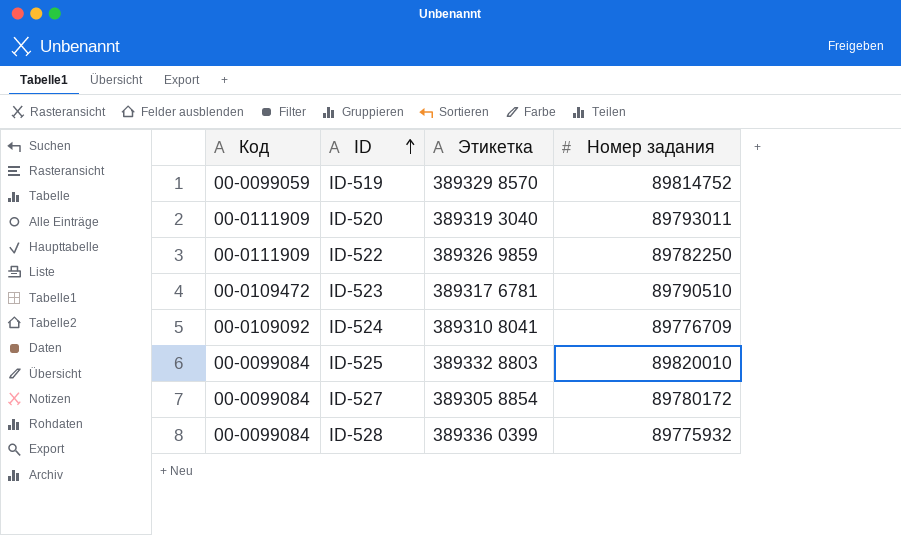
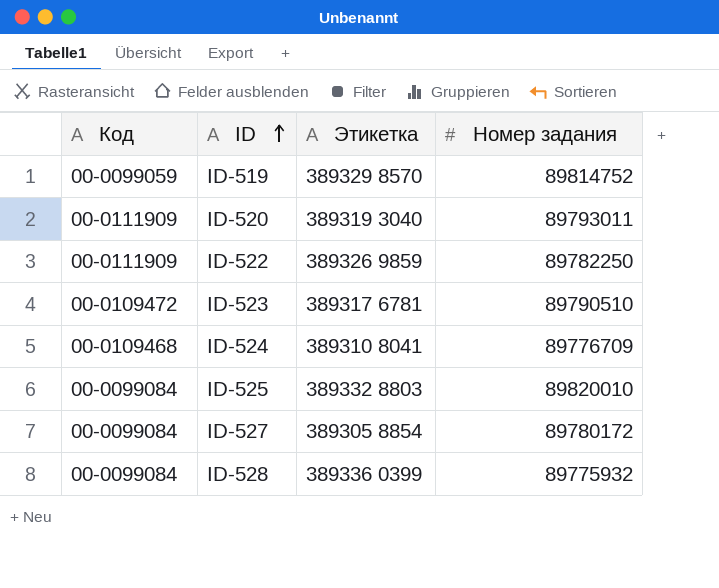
ID-524 | Код: 00-0109092 -> 00-0109468

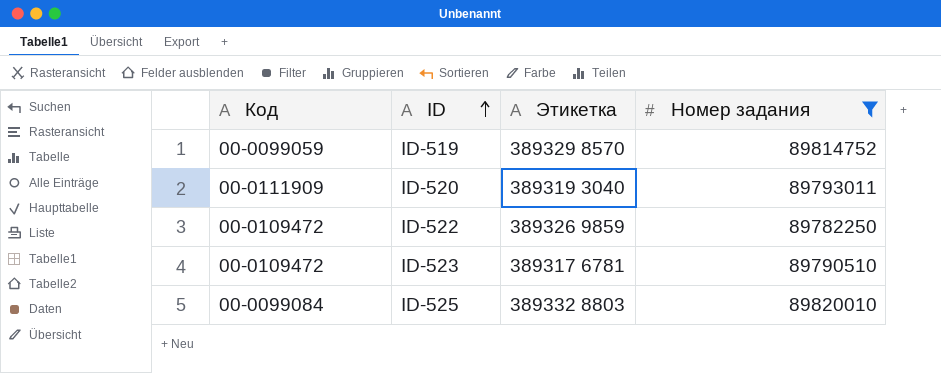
filter: none -> Номер задания >= 89782250
ID-522 | Код: 00-0111909 -> 00-0109472

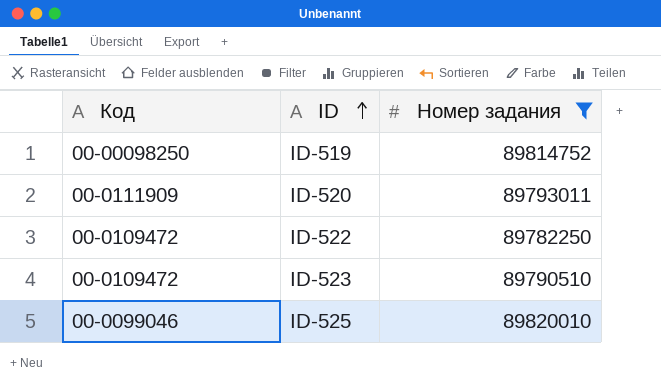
column Этикетка | position: 3 -> none
ID-519 | Код: 00-0099059 -> 00-00098250
ID-525 | Код: 00-0099084 -> 00-0099046

